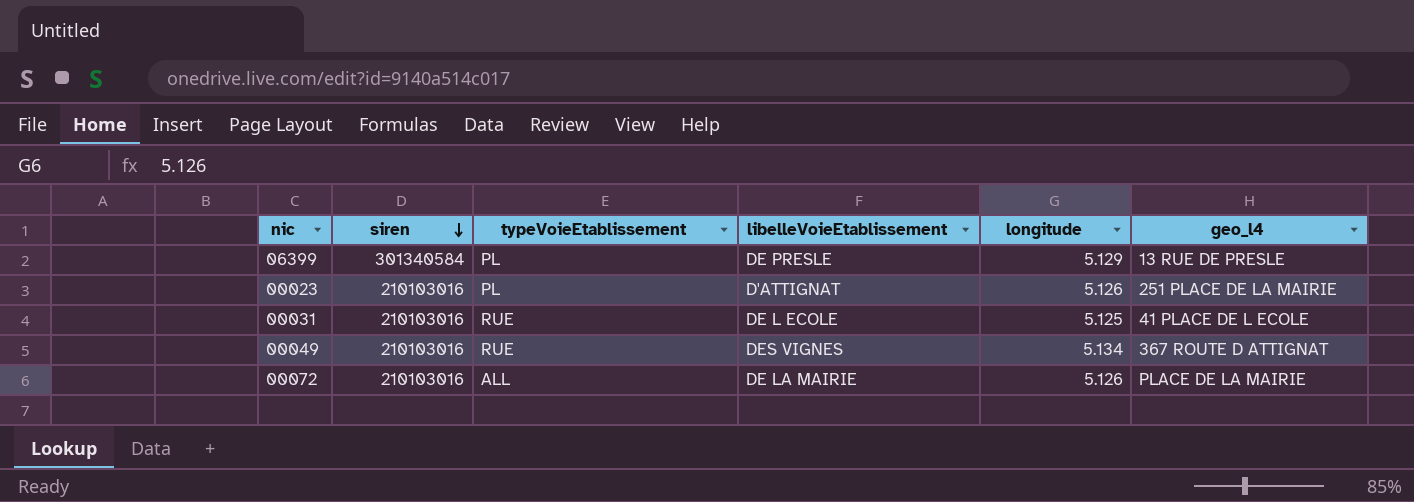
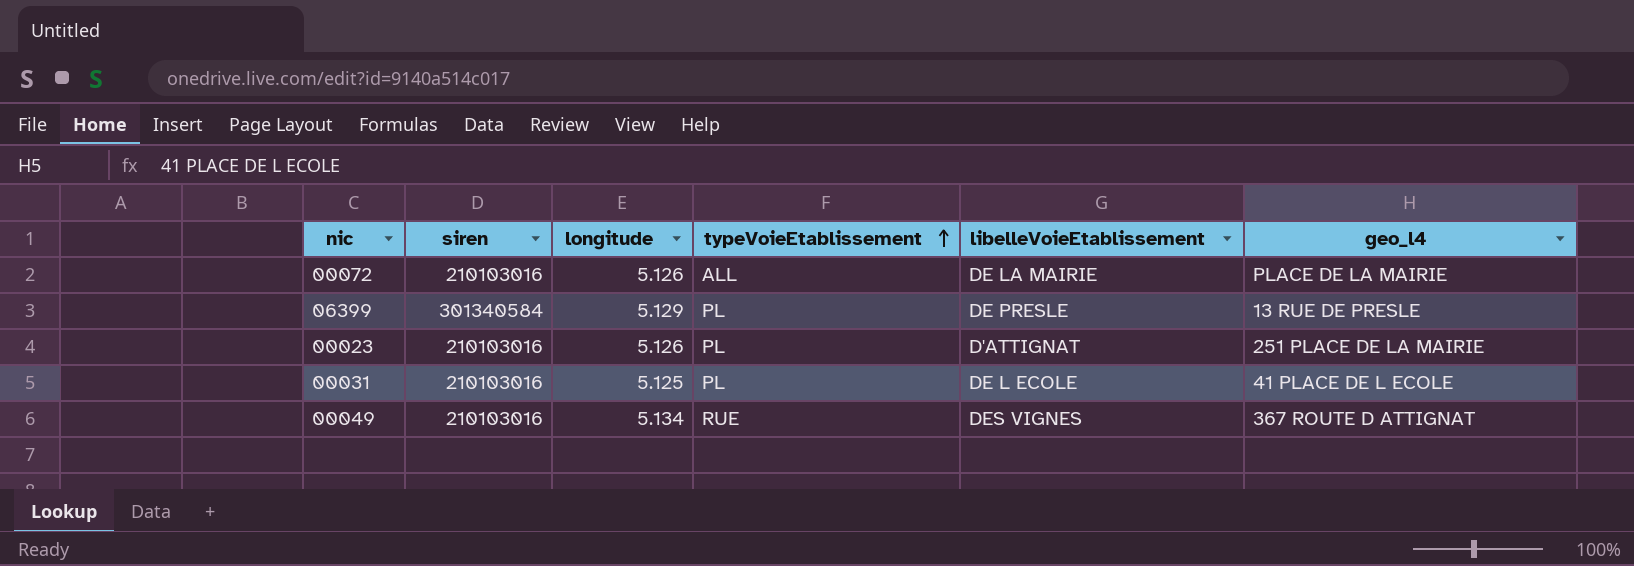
row order: siren descending -> typeVoieEtablissement ascending
column longitude | position: 5 -> 3
00031 | typeVoieEtablissement: RUE -> PL

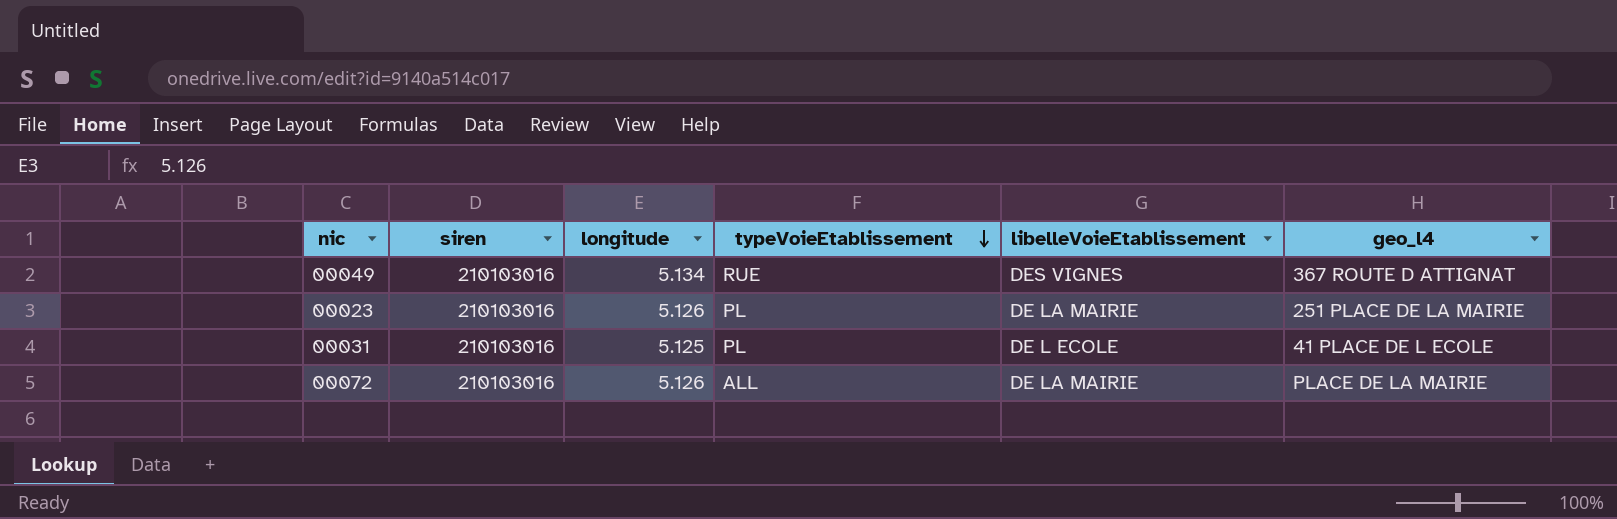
row order: typeVoieEtablissement ascending -> typeVoieEtablissement descending
row 06399: 301340584 | 5.129 | PL | DE PRESLE | 13 RUE DE PRESLE -> none
00023 | libelleVoieEtablissement: D'ATTIGNAT -> DE LA MAIRIE

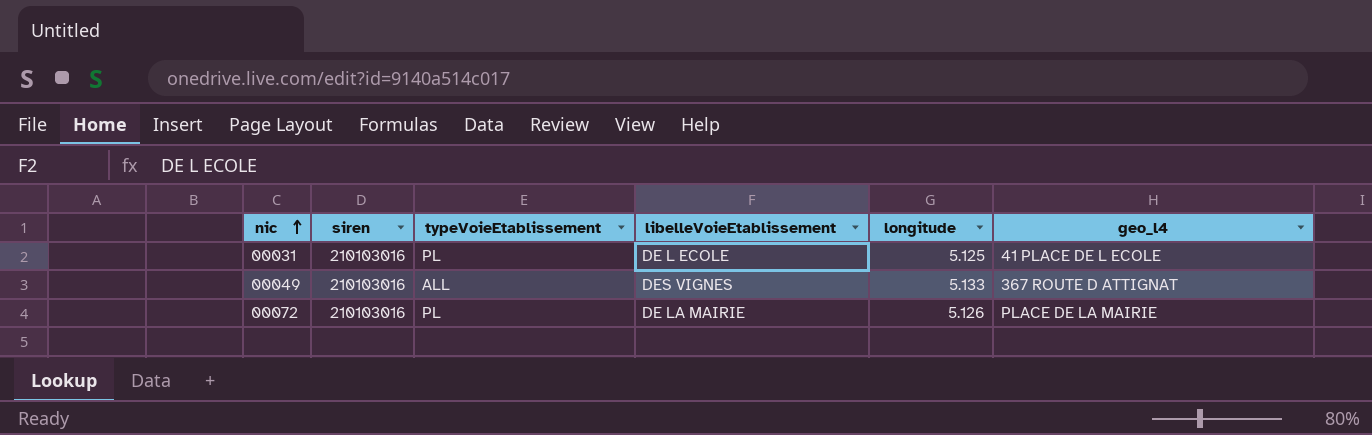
row order: typeVoieEtablissement descending -> nic ascending
column longitude | position: 3 -> 5
row 00023: 210103016 | 5.126 | PL | DE LA MAIRIE | 251 PLACE DE LA MAIRIE -> none
00049 | typeVoieEtablissement: RUE -> ALL
00049 | longitude: 5.134 -> 5.133
00072 | typeVoieEtablissement: ALL -> PL

